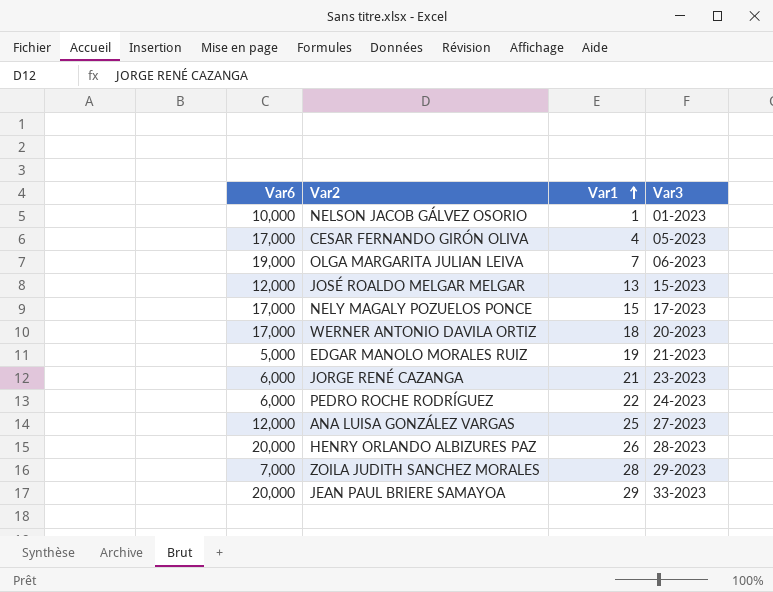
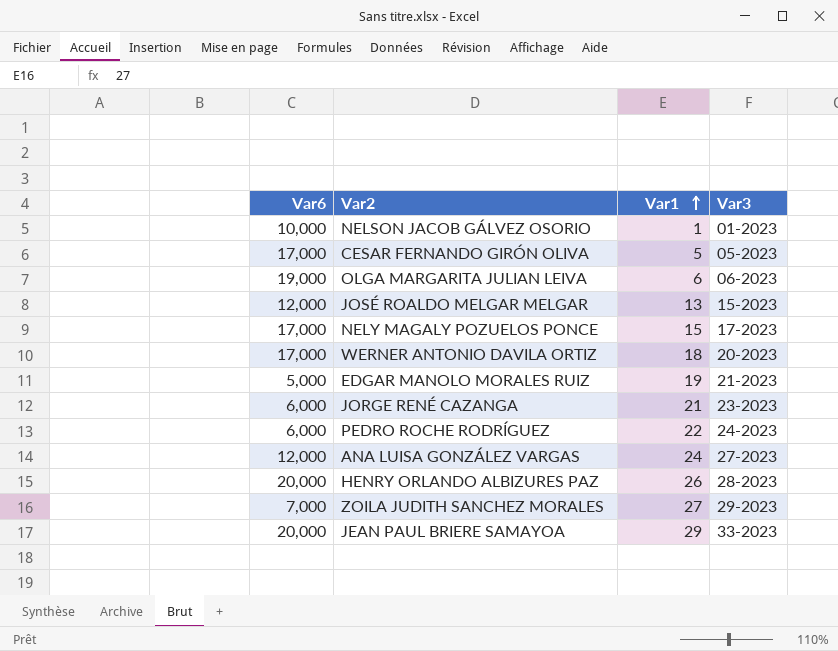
CESAR FERNANDO GIRÓN OLIVA | Var1: 4 -> 5
OLGA MARGARITA JULIAN LEIVA | Var1: 7 -> 6
ANA LUISA GONZÁLEZ VARGAS | Var1: 25 -> 24
ZOILA JUDITH SANCHEZ MORALES | Var1: 28 -> 27

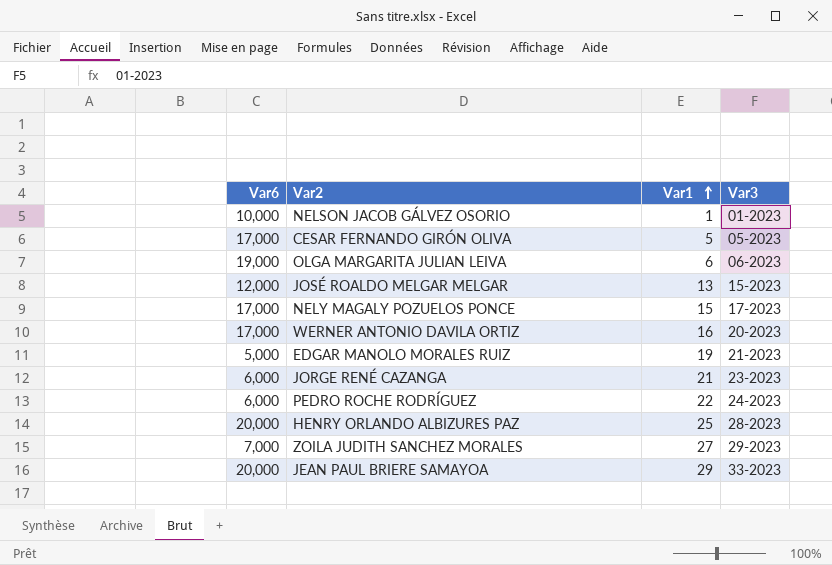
row ANA LUISA GONZÁLEZ VARGAS: 12,000 | 24 | 27-2023 -> none
WERNER ANTONIO DAVILA ORTIZ | Var1: 18 -> 16
HENRY ORLANDO ALBIZURES PAZ | Var1: 26 -> 25

